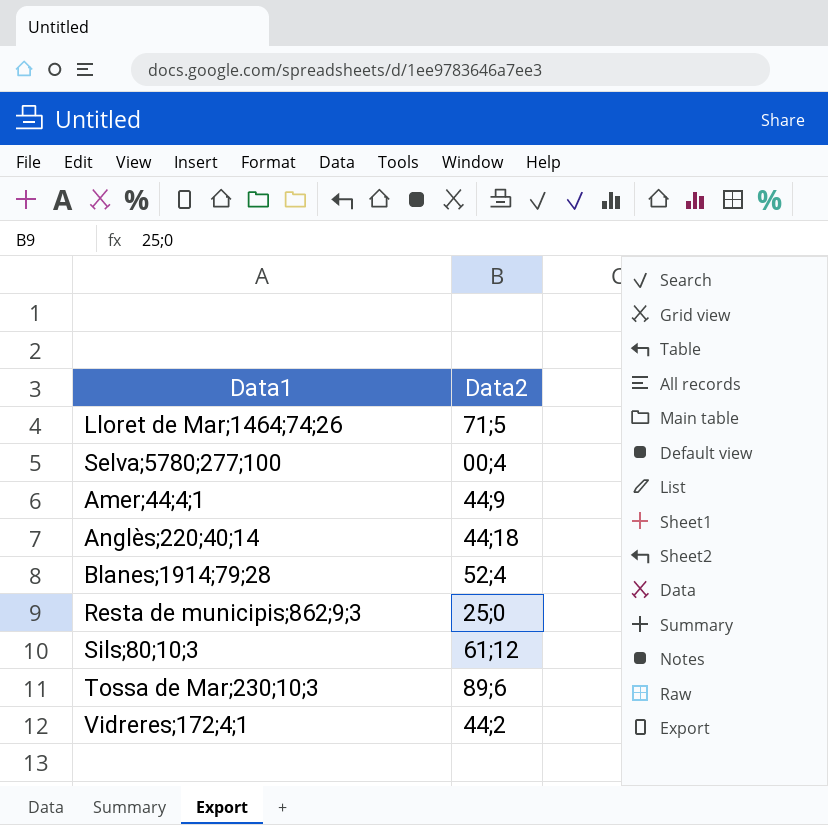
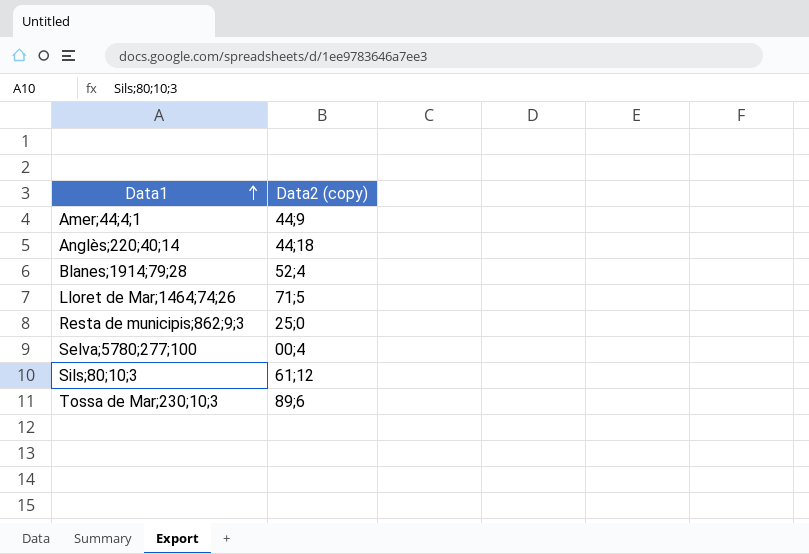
row order: none -> Data1 ascending
column name: Data2 -> Data2 (copy)
row Vidreres;172;4;1: 44;2 -> none

